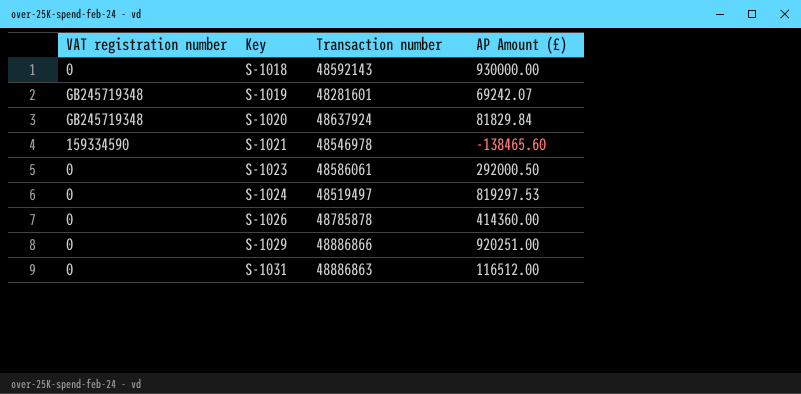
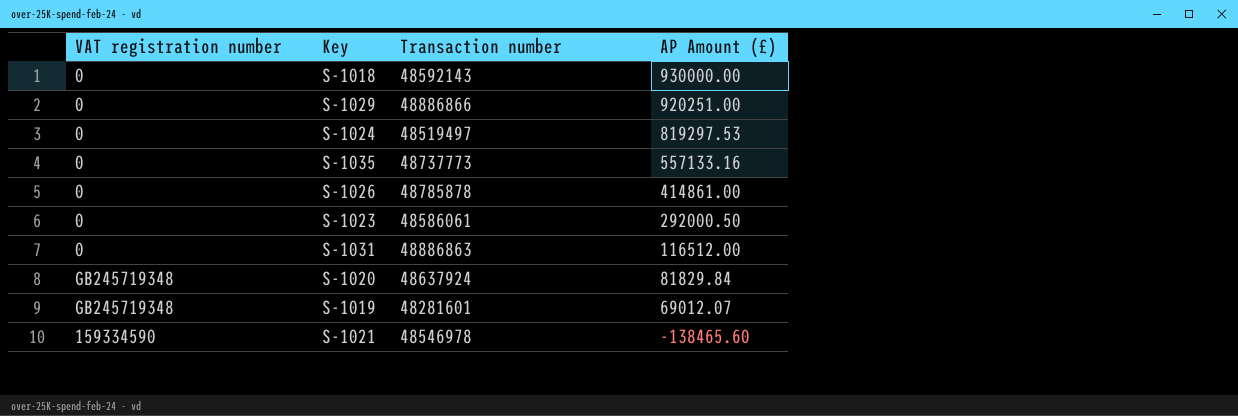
row order: Key ascending -> AP Amount (£) descending
row S-1035: none -> 0 | 48737773 | 557133.16
S-1026 | AP Amount (£): 414360.00 -> 414861.00
S-1019 | AP Amount (£): 69242.07 -> 69012.07

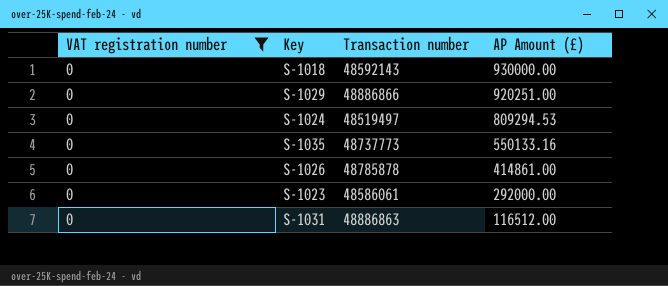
filter: none -> VAT registration number = 0
S-1024 | AP Amount (£): 819297.53 -> 809294.53
S-1035 | AP Amount (£): 557133.16 -> 550133.16
S-1023 | AP Amount (£): 292000.50 -> 292000.00

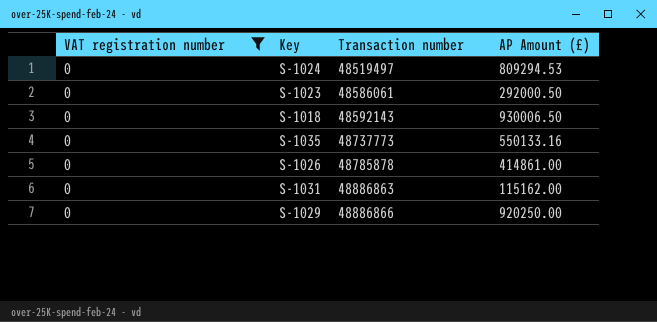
row order: AP Amount (£) descending -> Transaction number ascending
S-1023 | AP Amount (£): 292000.00 -> 292000.50
S-1018 | AP Amount (£): 930000.00 -> 930006.50
S-1031 | AP Amount (£): 116512.00 -> 115162.00
S-1029 | AP Amount (£): 920251.00 -> 920250.00

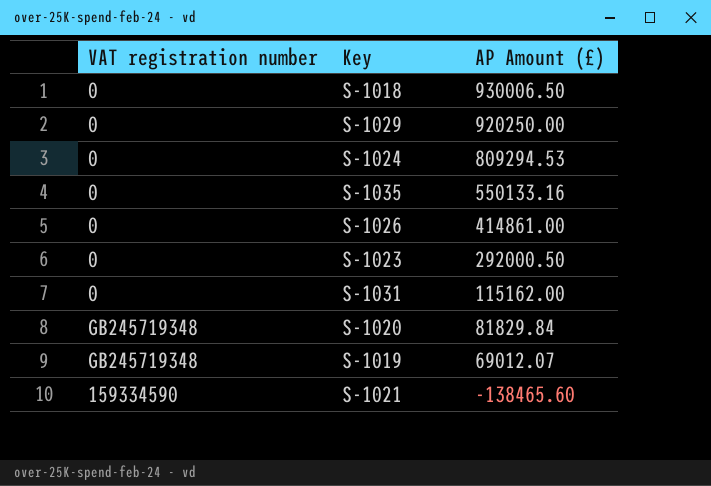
filter: VAT registration number = 0 -> none
row order: Transaction number ascending -> AP Amount (£) descending
column Transaction number | position: 3 -> none

